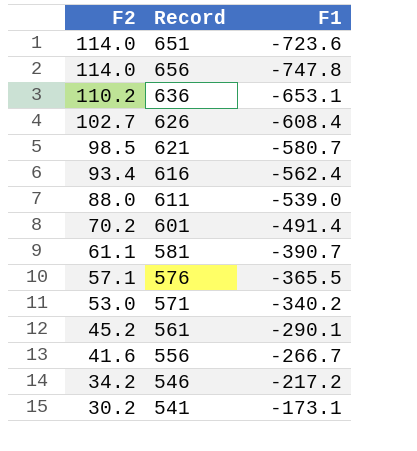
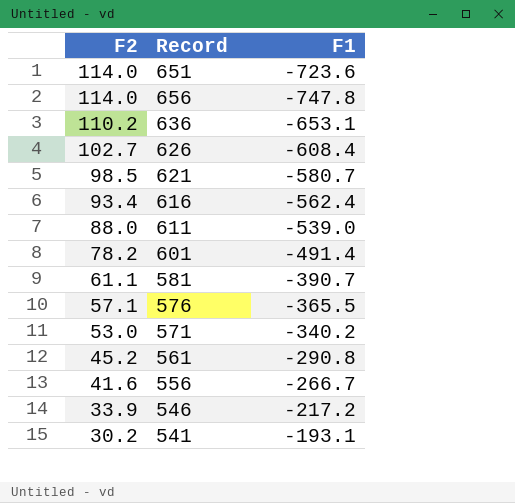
601 | F2: 70.2 -> 78.2
561 | F1: -290.1 -> -290.8
546 | F2: 34.2 -> 33.9
541 | F1: -173.1 -> -193.1

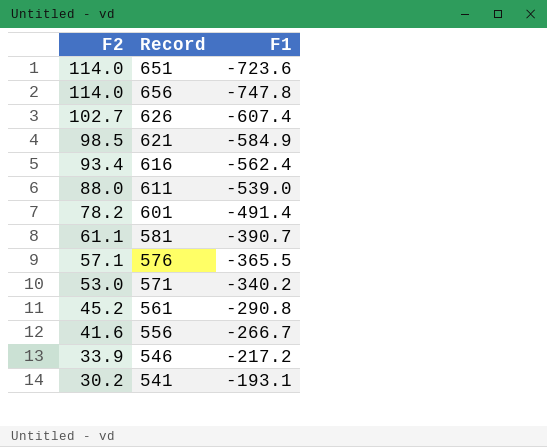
row 636: 110.2 | -653.1 -> none
626 | F1: -608.4 -> -607.4
621 | F1: -580.7 -> -584.9

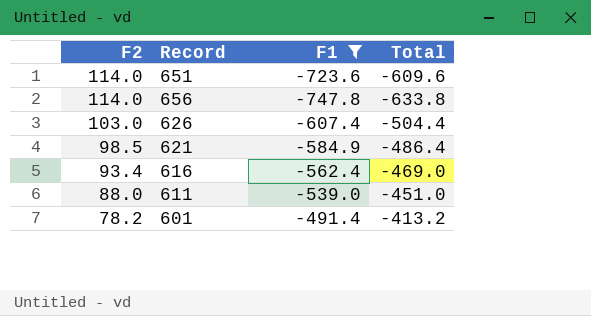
filter: none -> F1 <= -491.4
column Total | formula: none -> [F2] + [F1]
626 | F2: 102.7 -> 103.0

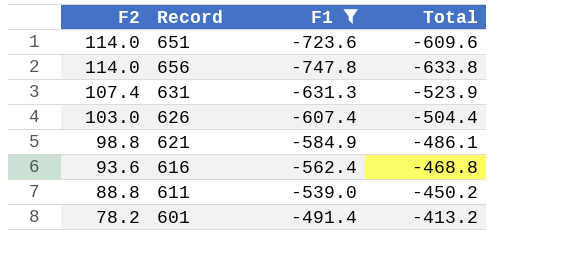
row 631: none -> 107.4 | -631.3 | -523.9
621 | F2: 98.5 -> 98.8
621 | Total: -486.4 -> -486.1
616 | F2: 93.4 -> 93.6
616 | Total: -469.0 -> -468.8
611 | F2: 88.0 -> 88.8
611 | Total: -451.0 -> -450.2

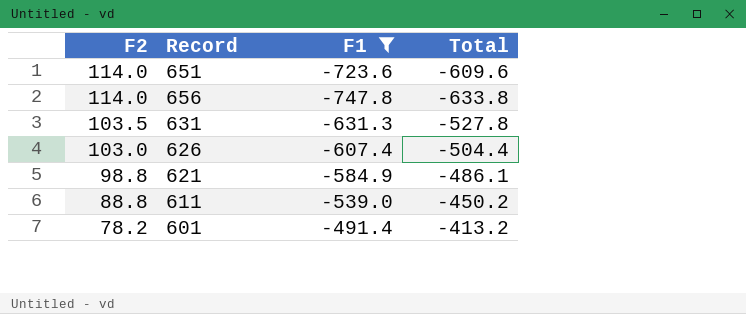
row 616: 93.6 | -562.4 | -468.8 -> none
631 | F2: 107.4 -> 103.5
631 | Total: -523.9 -> -527.8

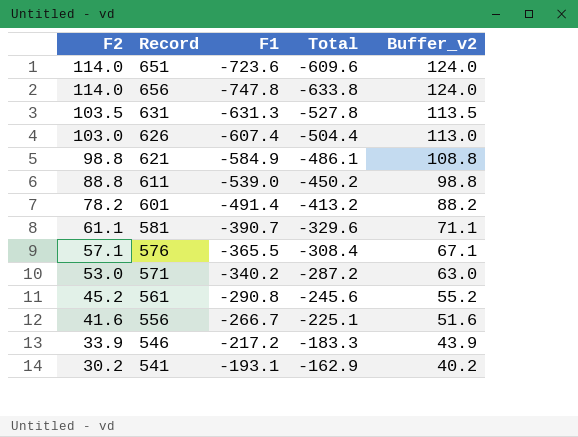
filter: F1 <= -491.4 -> none
column Buffer_v2 | formula: none -> [F2] + 10

